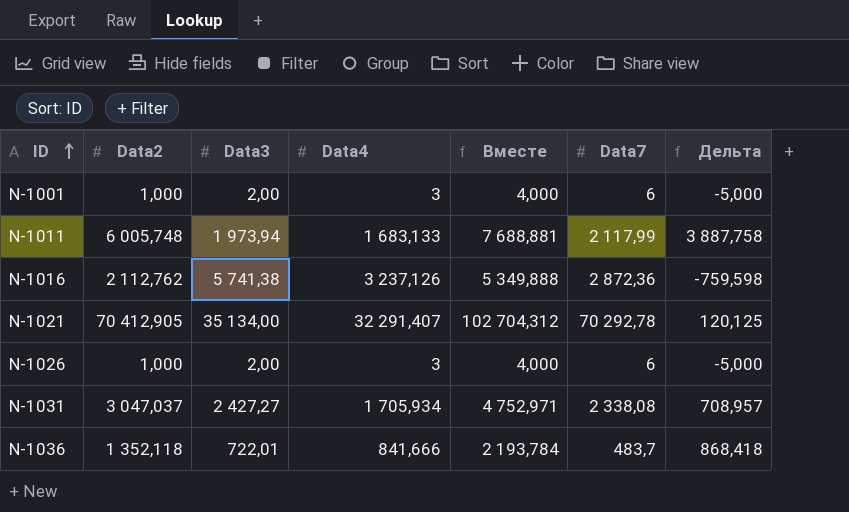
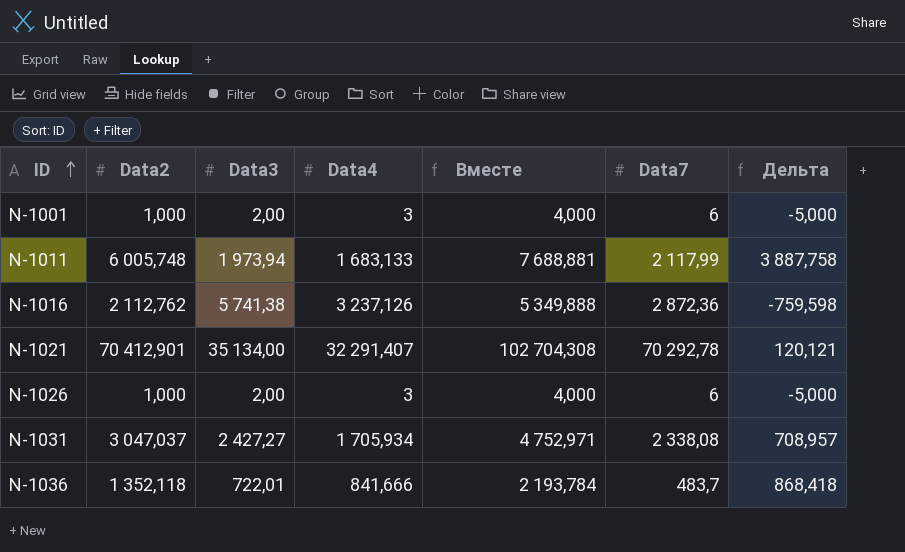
N-1021 | Data2: 70 412,905 -> 70 412,901
N-1021 | Вместе: 102 704,312 -> 102 704,308
N-1021 | Дельта: 120,125 -> 120,121

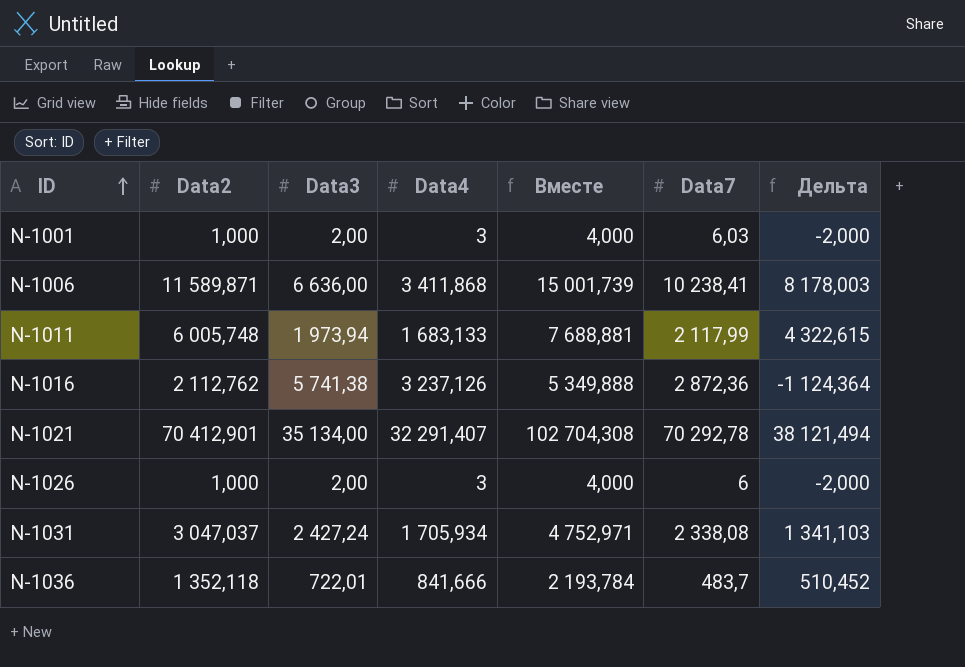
column Дельта | formula: [Data2] - [Data7] -> [Data2] - [Data4]
N-1001 | Data7: 6 -> 6,03
row N-1006: none -> 11 589,871 | 6 636,00 | 3 411,868 | 15 001,739 | 10 238,41 | 8 178,003
N-1031 | Data3: 2 427,27 -> 2 427,24

